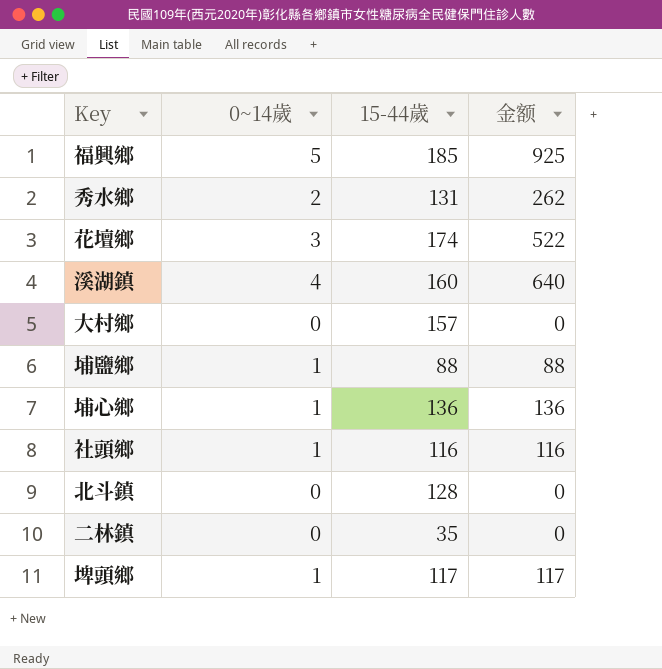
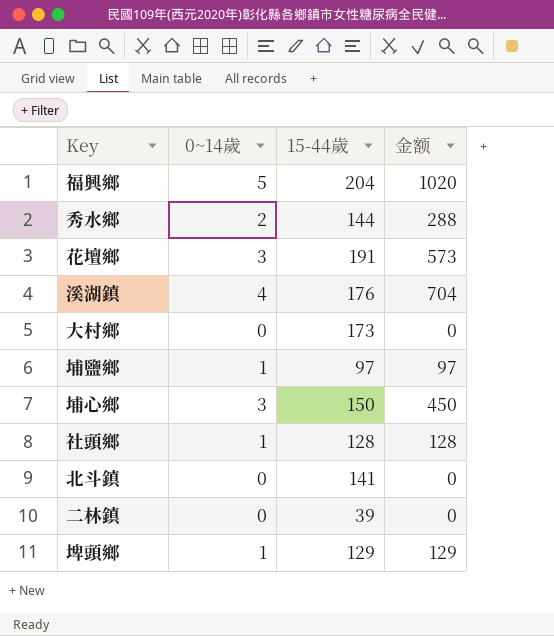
福興鄉 | 15-44歲: 185 -> 204
福興鄉 | 金额: 925 -> 1020
秀水鄉 | 15-44歲: 131 -> 144
秀水鄉 | 金额: 262 -> 288
花壇鄉 | 15-44歲: 174 -> 191
花壇鄉 | 金额: 522 -> 573
溪湖鎮 | 15-44歲: 160 -> 176
溪湖鎮 | 金额: 640 -> 704
大村鄉 | 15-44歲: 157 -> 173
埔鹽鄉 | 15-44歲: 88 -> 97
埔鹽鄉 | 金额: 88 -> 97
埔心鄉 | 0~14歲: 1 -> 3
埔心鄉 | 15-44歲: 136 -> 150
埔心鄉 | 金额: 136 -> 450
社頭鄉 | 15-44歲: 116 -> 128
社頭鄉 | 金额: 116 -> 128
北斗鎮 | 15-44歲: 128 -> 141
二林鎮 | 15-44歲: 35 -> 39
埤頭鄉 | 15-44歲: 117 -> 129
埤頭鄉 | 金额: 117 -> 129

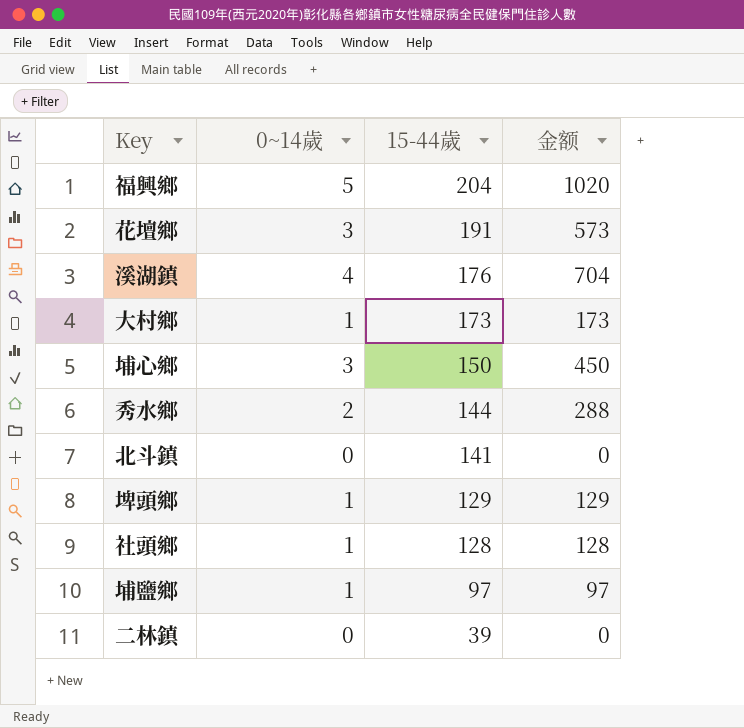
row order: none -> 15-44歲 descending
大村鄉 | 0~14歲: 0 -> 1
大村鄉 | 金额: 0 -> 173

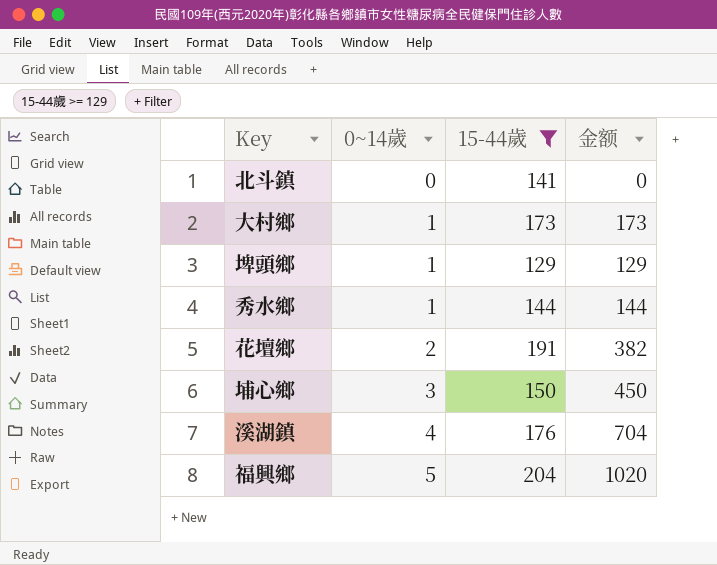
filter: none -> 15-44歲 >= 129
row order: 15-44歲 descending -> 0~14歲 ascending
秀水鄉 | 0~14歲: 2 -> 1
秀水鄉 | 金额: 288 -> 144
花壇鄉 | 0~14歲: 3 -> 2
花壇鄉 | 金额: 573 -> 382

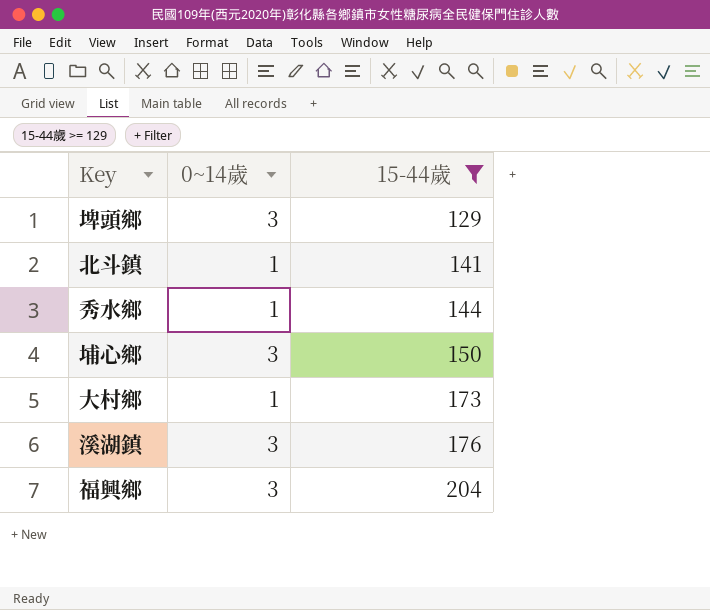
row order: 0~14歲 ascending -> 15-44歲 ascending
column 金额 | formula: [0~14歲] * [15-44歲] -> none
row 花壇鄉: 2 | 191 | 382 -> none
埤頭鄉 | 0~14歲: 1 -> 3
北斗鎮 | 0~14歲: 0 -> 1
溪湖鎮 | 0~14歲: 4 -> 3
福興鄉 | 0~14歲: 5 -> 3

